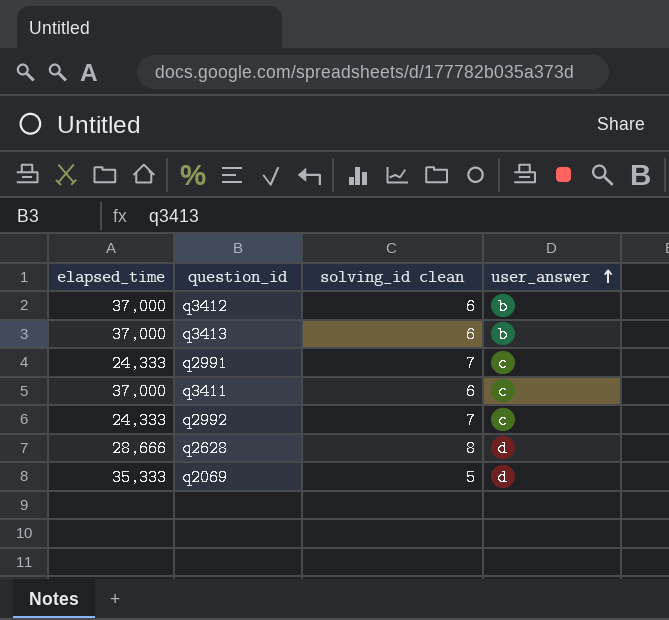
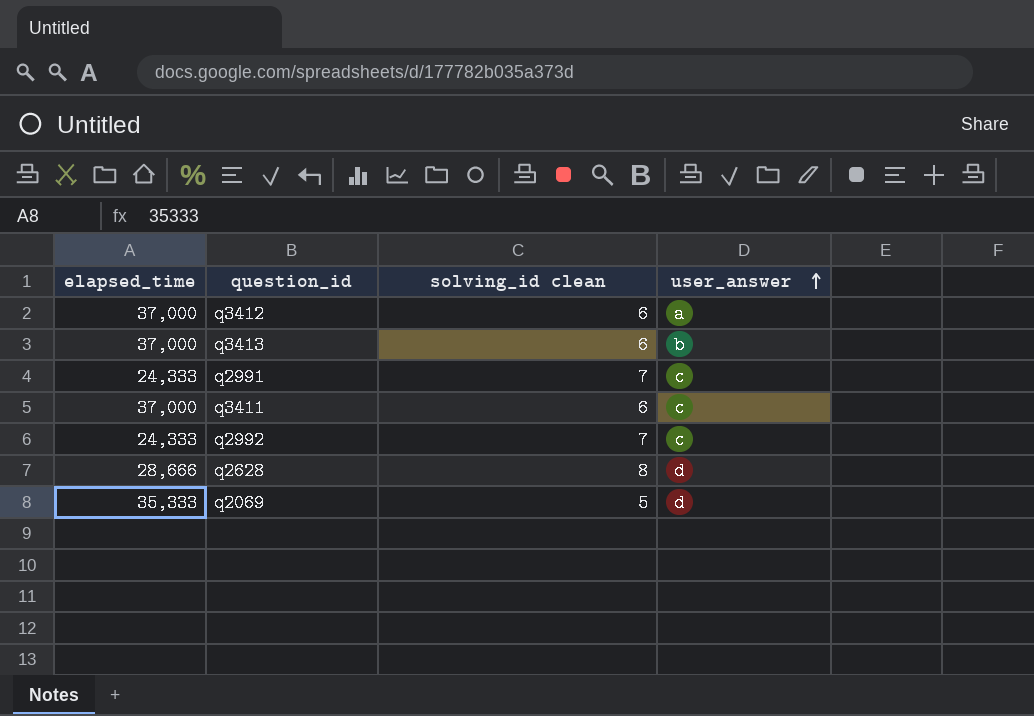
q3412 | user_answer: b -> a

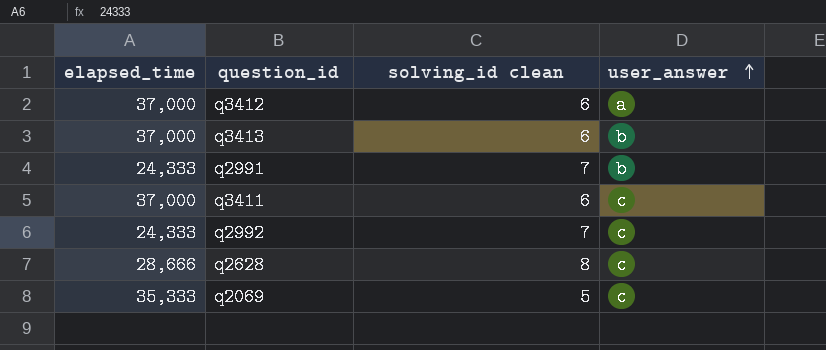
q2991 | user_answer: c -> b
q2628 | user_answer: d -> c
q2069 | user_answer: d -> c

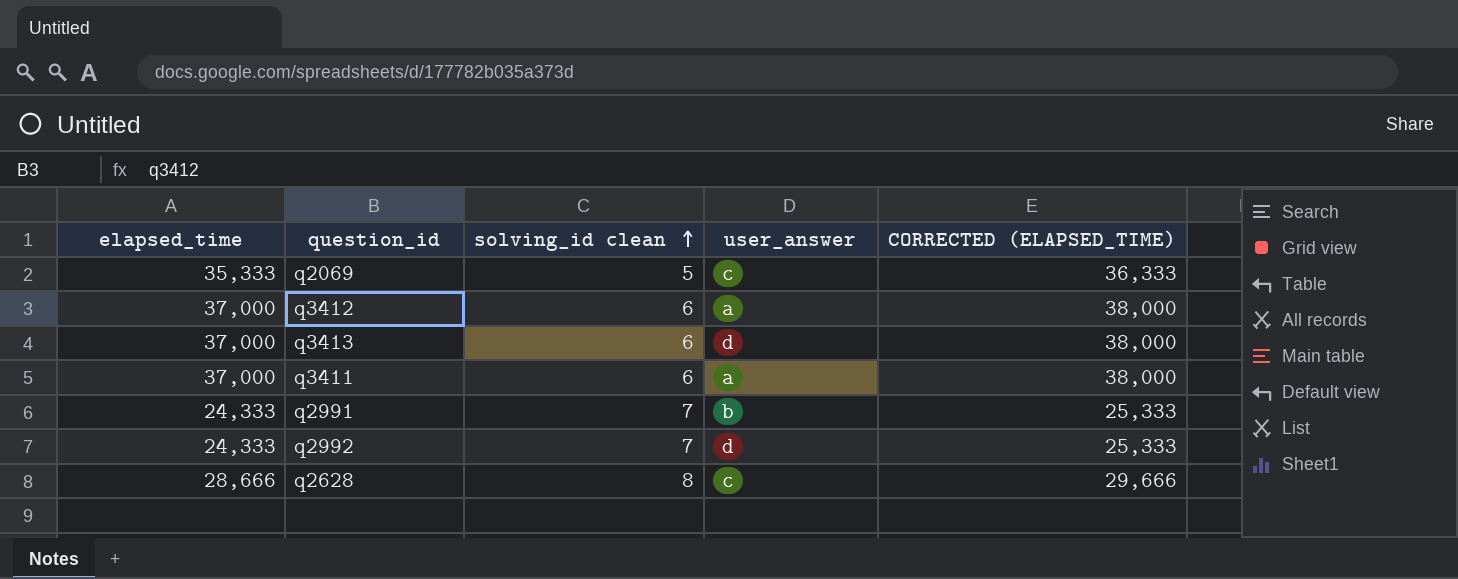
row order: user_answer ascending -> solving_id clean ascending
column CORRECTED (ELAPSED_TIME) | formula: none -> [elapsed_time] + 1000
q3413 | user_answer: b -> d
q3411 | user_answer: c -> a
q2992 | user_answer: c -> d

